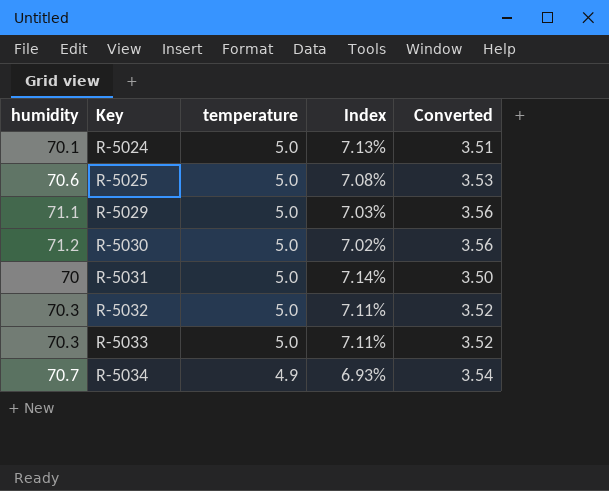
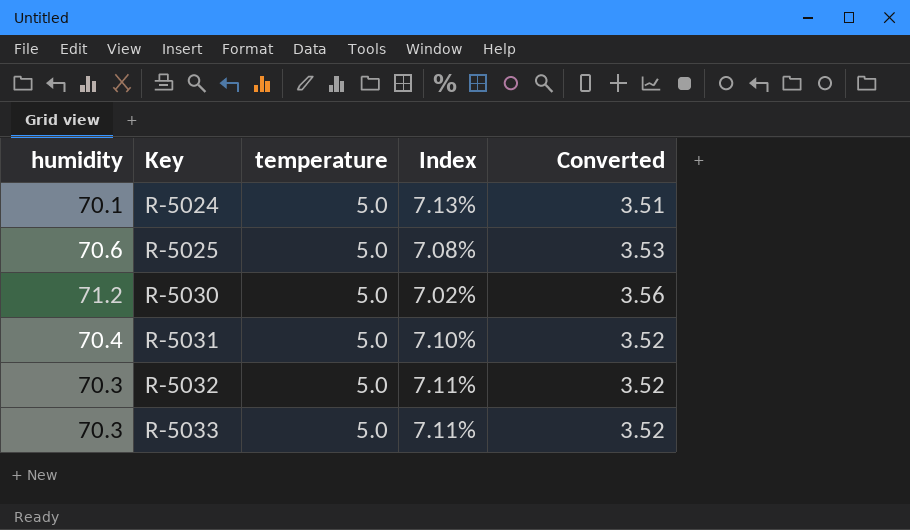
row R-5029: 71.1 | 5.0 | 7.03% | 3.56 -> none
row R-5034: 70.7 | 4.9 | 6.93% | 3.54 -> none
R-5031 | humidity: 70 -> 70.4
R-5031 | Index: 7.14% -> 7.10%
R-5031 | Converted: 3.50 -> 3.52

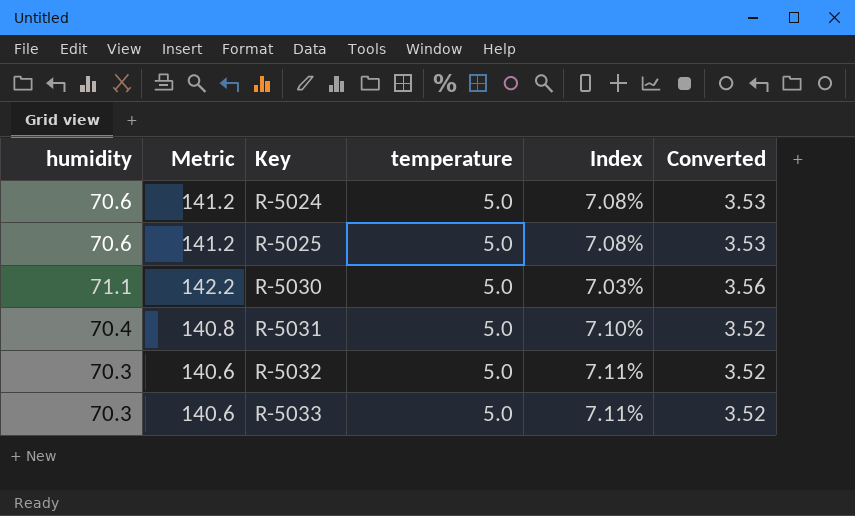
column Metric | formula: none -> [humidity] * 2
R-5024 | humidity: 70.1 -> 70.6
R-5024 | Index: 7.13% -> 7.08%
R-5024 | Converted: 3.51 -> 3.53
R-5030 | humidity: 71.2 -> 71.1
R-5030 | Index: 7.02% -> 7.03%

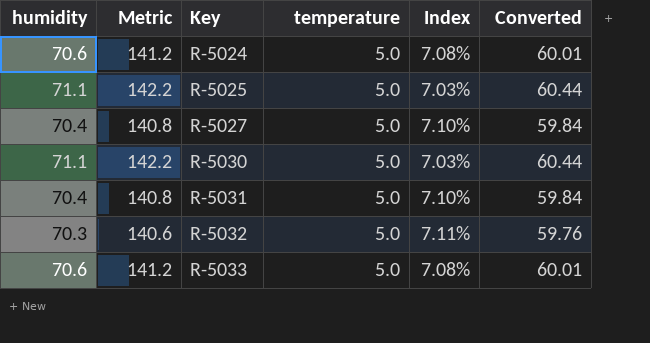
column Converted | formula: [humidity] * 0.05 -> [humidity] * 0.85
R-5025 | humidity: 70.6 -> 71.1
R-5025 | Metric: 141.2 -> 142.2
R-5025 | Index: 7.08% -> 7.03%
row R-5027: none -> 70.4 | 140.8 | 5.0 | 7.10% | 59.84
R-5033 | humidity: 70.3 -> 70.6
R-5033 | Metric: 140.6 -> 141.2
R-5033 | Index: 7.11% -> 7.08%

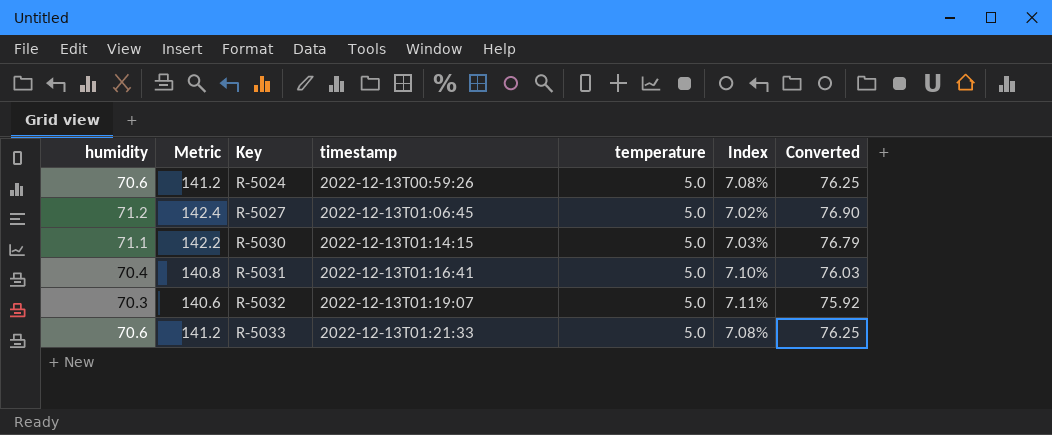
column timestamp | position: none -> 4
column Converted | formula: [humidity] * 0.85 -> [humidity] * 1.08
row R-5025: 71.1 | 142.2 | 5.0 | 7.03% | 60.44 -> none
R-5027 | humidity: 70.4 -> 71.2
R-5027 | Metric: 140.8 -> 142.4
R-5027 | Index: 7.10% -> 7.02%

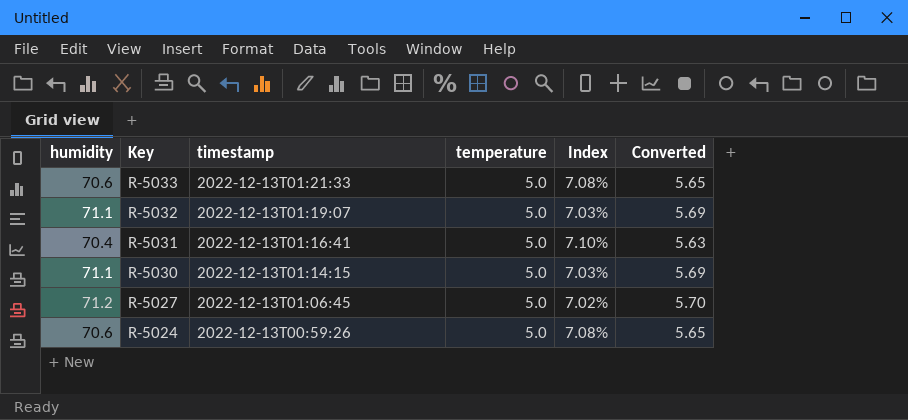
row order: Key ascending -> Key descending
column Metric | formula: [humidity] * 2 -> none
column Converted | formula: [humidity] * 1.08 -> [humidity] * 0.08
R-5032 | humidity: 70.3 -> 71.1
R-5032 | Index: 7.11% -> 7.03%

